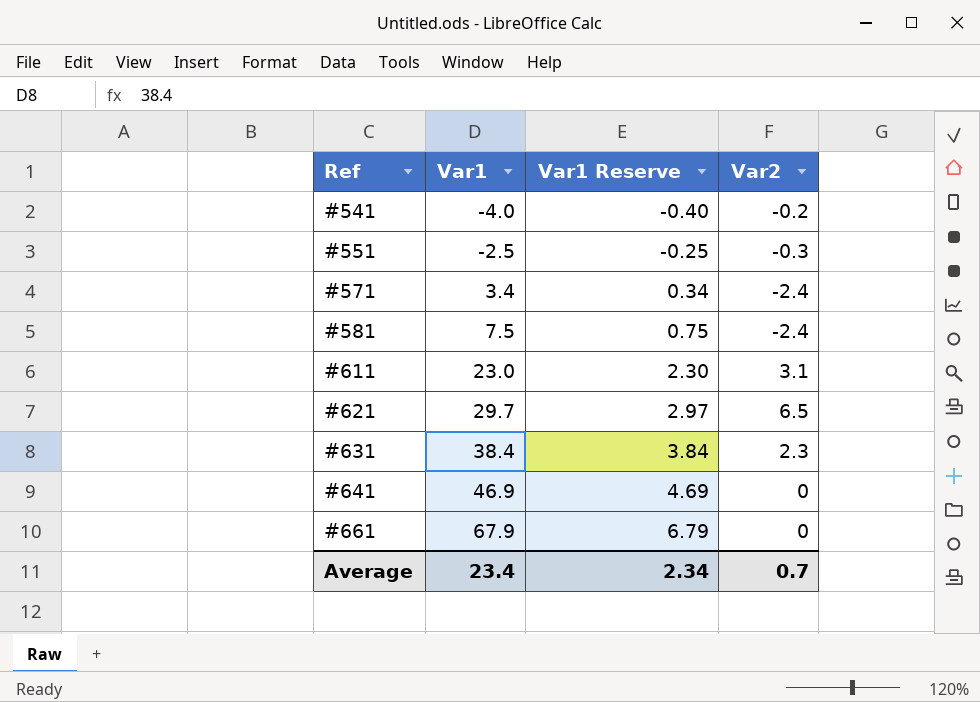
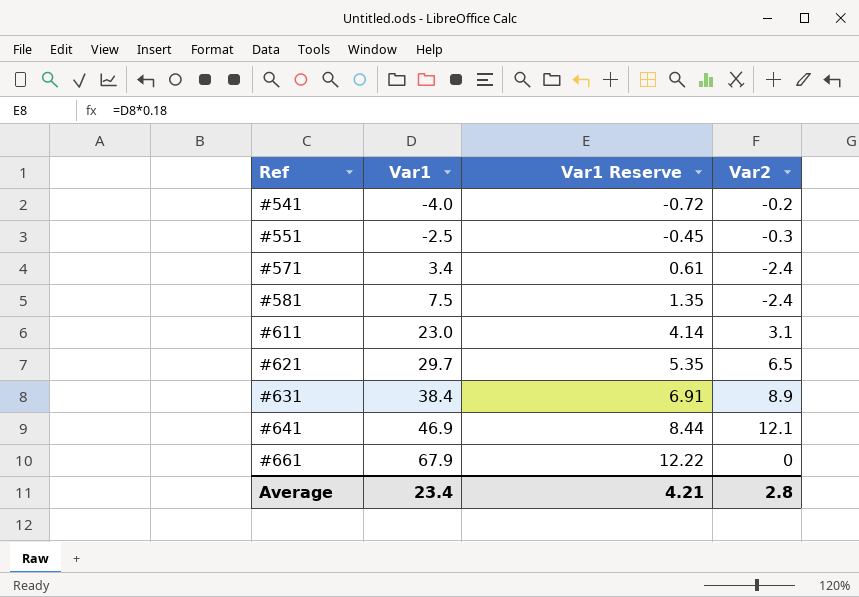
column Var1 Reserve | formula: [Var1] * 0.1 -> [Var1] * 0.18
#631 | Var2: 2.3 -> 8.9
#641 | Var2: 0 -> 12.1
Average | Var1 Reserve: 2.34 -> 4.21
Average | Var2: 0.7 -> 2.8

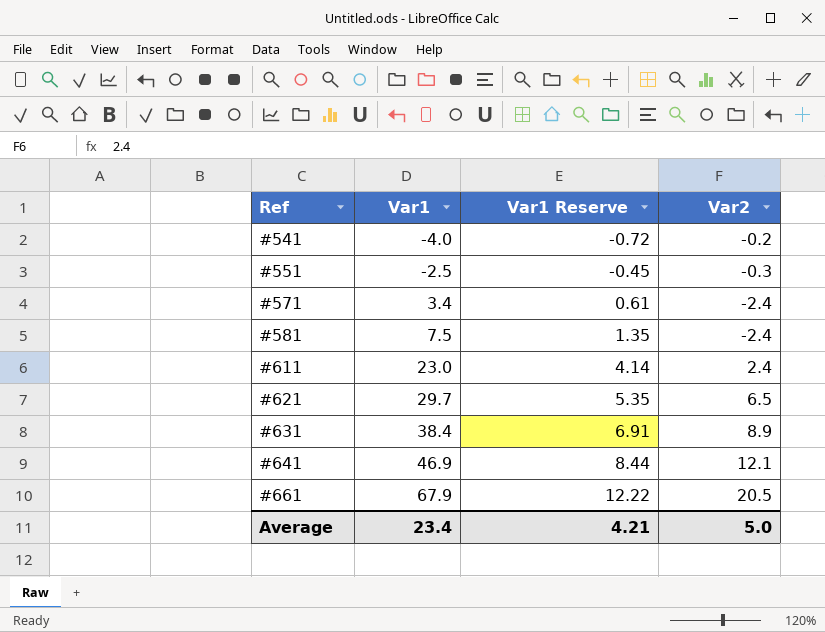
#611 | Var2: 3.1 -> 2.4
#661 | Var2: 0 -> 20.5
Average | Var2: 2.8 -> 5.0

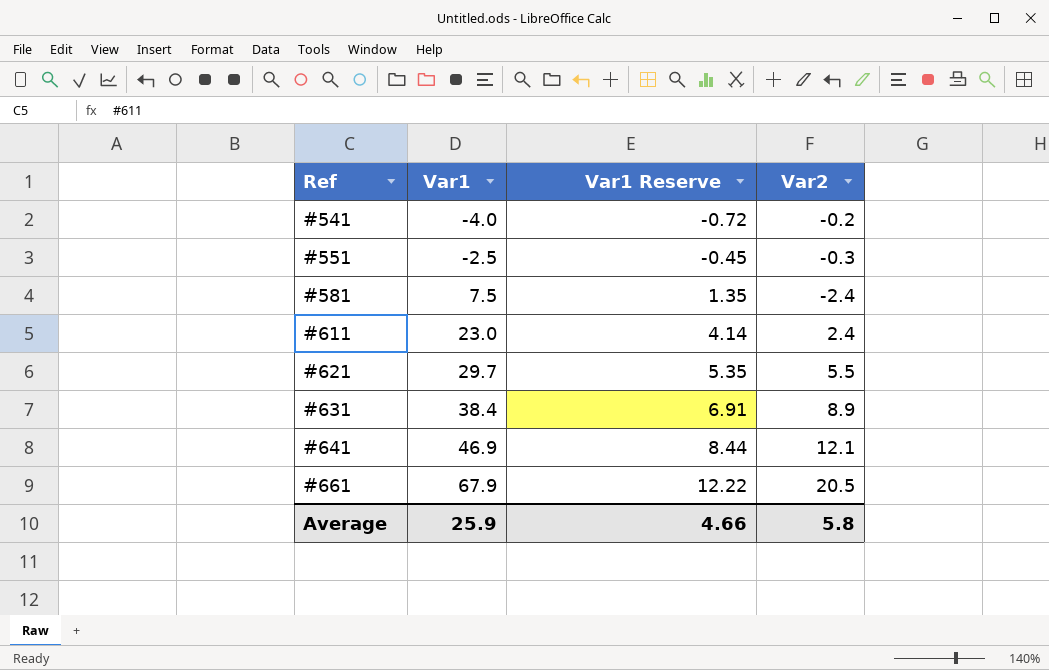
row #571: 3.4 | 0.61 | -2.4 -> none
#621 | Var2: 6.5 -> 5.5
Average | Var1: 23.4 -> 25.9
Average | Var1 Reserve: 4.21 -> 4.66
Average | Var2: 5.0 -> 5.8

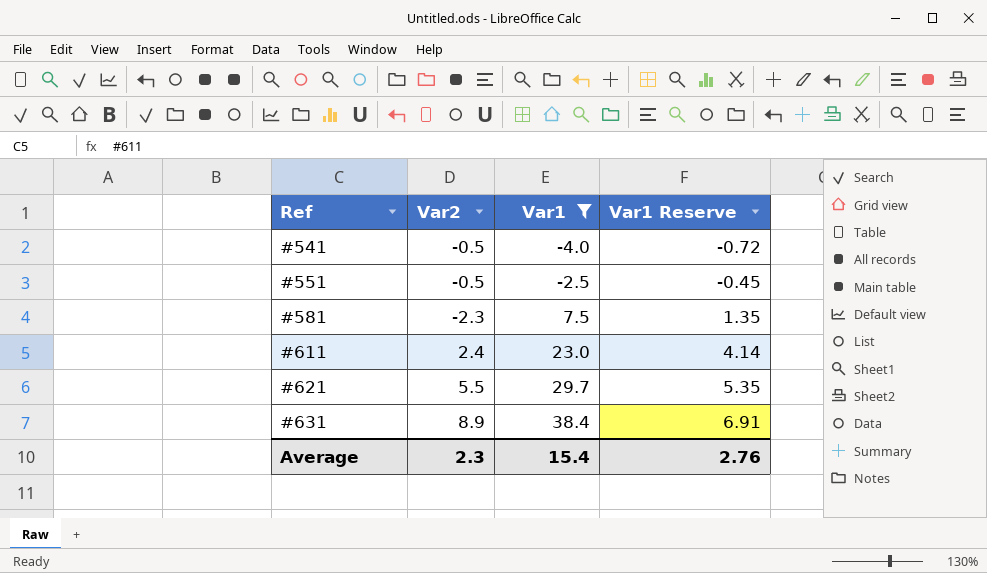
filter: none -> Var1 <= 38.4
column Var2 | position: 4 -> 2
#541 | Var2: -0.2 -> -0.5
#551 | Var2: -0.3 -> -0.5
#581 | Var2: -2.4 -> -2.3
Average | Var2: 5.8 -> 2.3
Average | Var1: 25.9 -> 15.4
Average | Var1 Reserve: 4.66 -> 2.76

